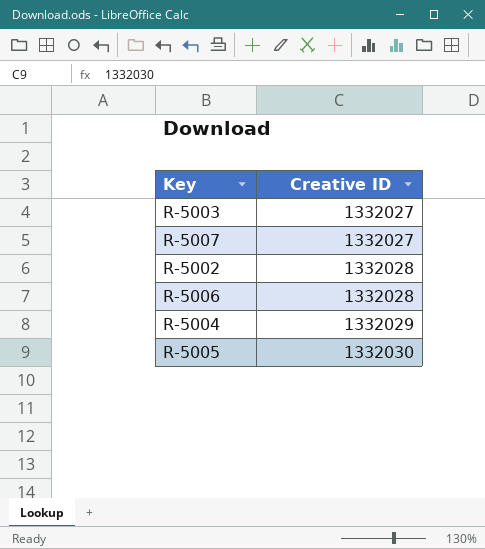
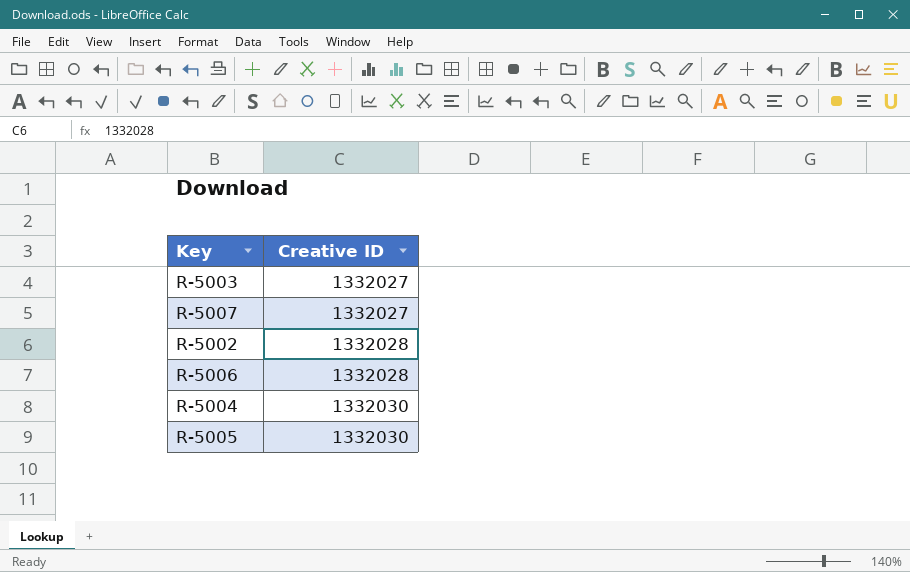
R-5004 | Creative ID: 1332029 -> 1332030

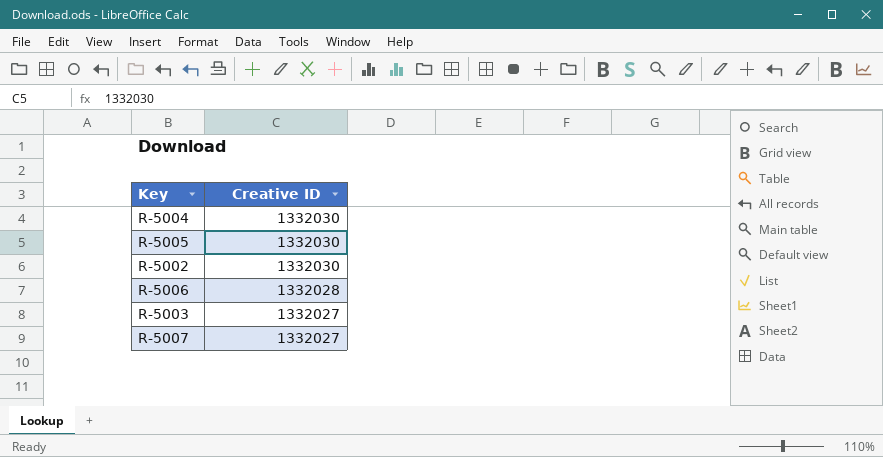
row order: Creative ID ascending -> Creative ID descending
R-5002 | Creative ID: 1332028 -> 1332030

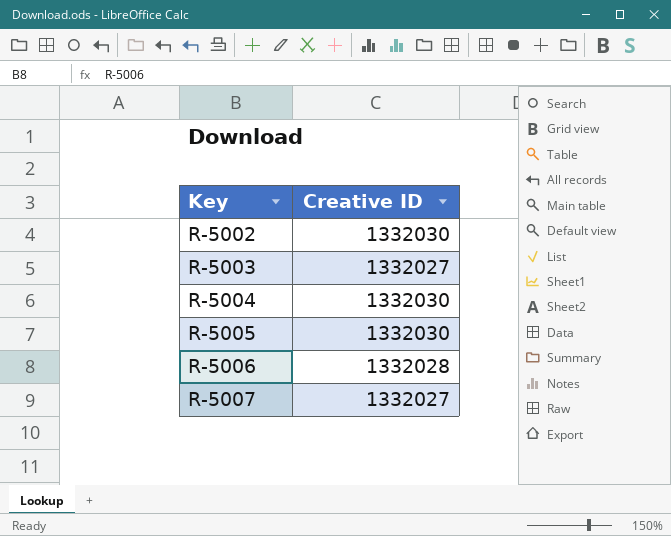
row order: Creative ID descending -> Key ascending

